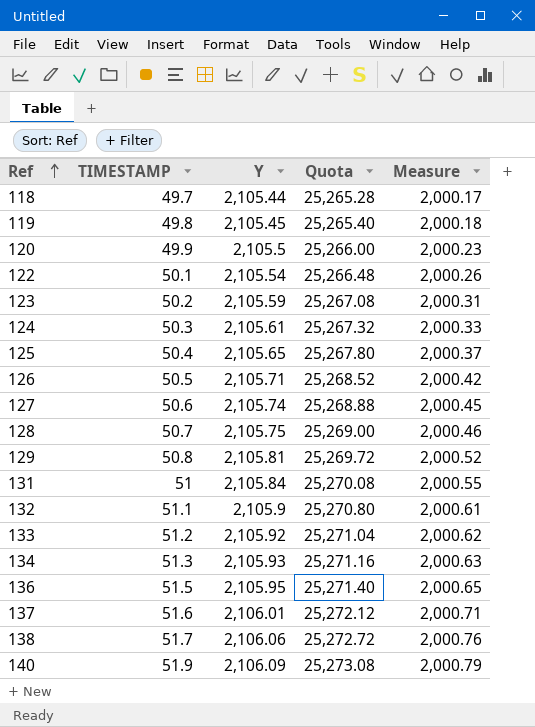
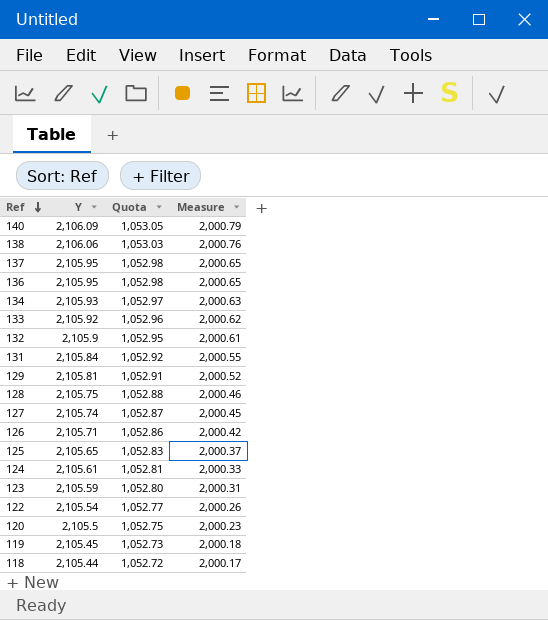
row order: Ref ascending -> Ref descending
column TIMESTAMP | position: 2 -> none
column Quota | formula: [Y] * 12 -> [Y] * 0.5
137 | Y: 2,106.01 -> 2,105.95
137 | Measure: 2,000.71 -> 2,000.65

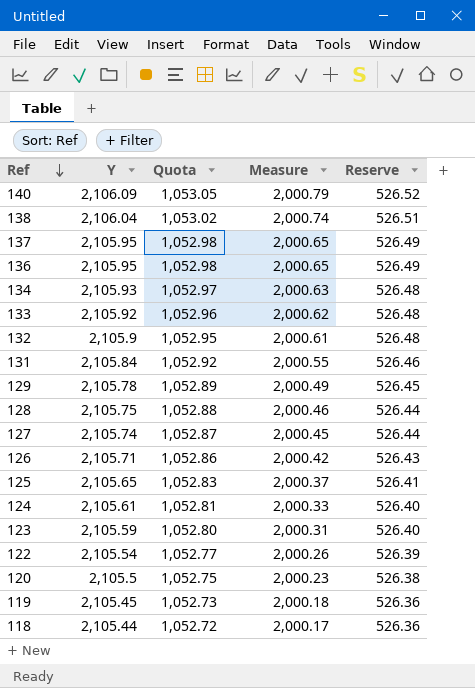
column Reserve | formula: none -> [Y] * 0.25
138 | Y: 2,106.06 -> 2,106.04
138 | Quota: 1,053.03 -> 1,053.02
138 | Measure: 2,000.76 -> 2,000.74
129 | Y: 2,105.81 -> 2,105.78
129 | Quota: 1,052.91 -> 1,052.89
129 | Measure: 2,000.52 -> 2,000.49

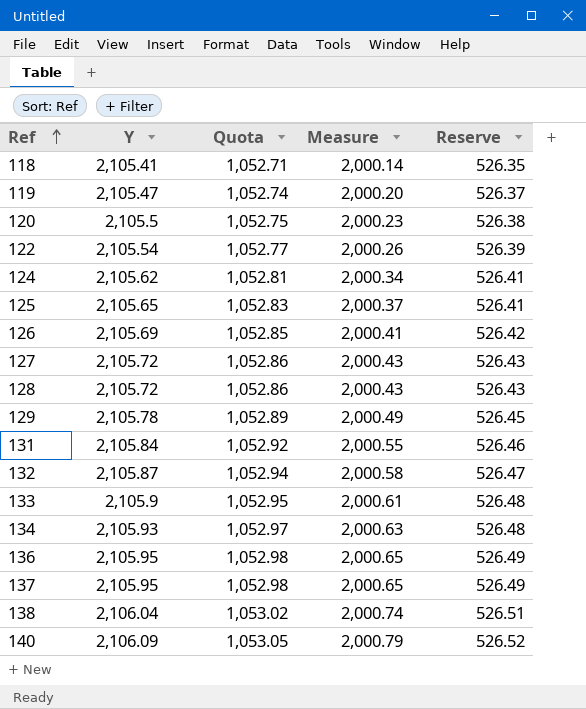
row order: Ref descending -> Ref ascending
row 123: 2,105.59 | 1,052.80 | 2,000.31 | 526.40 -> none
118 | Y: 2,105.44 -> 2,105.41
118 | Quota: 1,052.72 -> 1,052.71
118 | Measure: 2,000.17 -> 2,000.14
118 | Reserve: 526.36 -> 526.35
119 | Y: 2,105.45 -> 2,105.47
119 | Quota: 1,052.73 -> 1,052.74
119 | Measure: 2,000.18 -> 2,000.20
119 | Reserve: 526.36 -> 526.37
124 | Y: 2,105.61 -> 2,105.62
124 | Measure: 2,000.33 -> 2,000.34
124 | Reserve: 526.40 -> 526.41
126 | Y: 2,105.71 -> 2,105.69
126 | Quota: 1,052.86 -> 1,052.85
126 | Measure: 2,000.42 -> 2,000.41
126 | Reserve: 526.43 -> 526.42
127 | Y: 2,105.74 -> 2,105.72
127 | Quota: 1,052.87 -> 1,052.86
127 | Measure: 2,000.45 -> 2,000.43
127 | Reserve: 526.44 -> 526.43
128 | Y: 2,105.75 -> 2,105.72
128 | Quota: 1,052.88 -> 1,052.86
128 | Measure: 2,000.46 -> 2,000.43
128 | Reserve: 526.44 -> 526.43
132 | Y: 2,105.9 -> 2,105.87
132 | Quota: 1,052.95 -> 1,052.94
132 | Measure: 2,000.61 -> 2,000.58
132 | Reserve: 526.48 -> 526.47
133 | Y: 2,105.92 -> 2,105.9
133 | Quota: 1,052.96 -> 1,052.95
133 | Measure: 2,000.62 -> 2,000.61

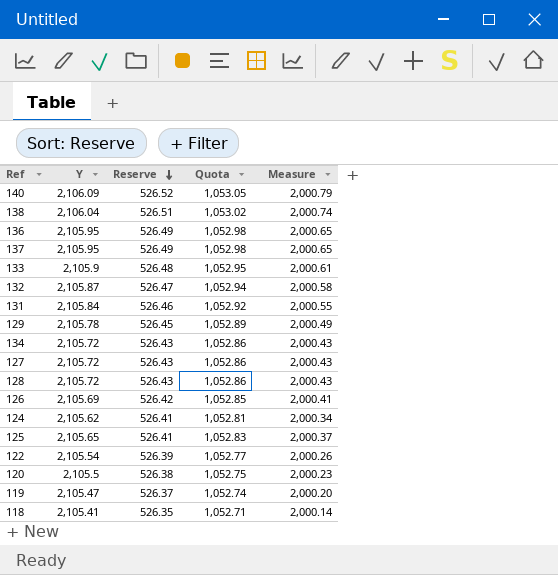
row order: Ref ascending -> Reserve descending
column Reserve | position: 5 -> 3
134 | Y: 2,105.93 -> 2,105.72
134 | Reserve: 526.48 -> 526.43
134 | Quota: 1,052.97 -> 1,052.86
134 | Measure: 2,000.63 -> 2,000.43

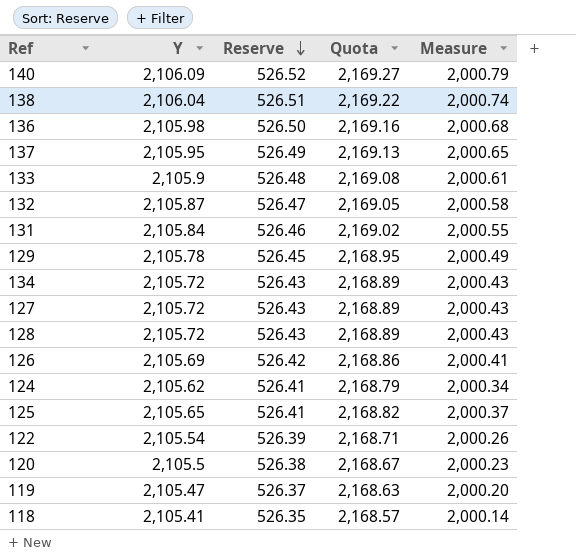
column Quota | formula: [Y] * 0.5 -> [Y] * 1.03
136 | Y: 2,105.95 -> 2,105.98
136 | Reserve: 526.49 -> 526.50
136 | Measure: 2,000.65 -> 2,000.68

